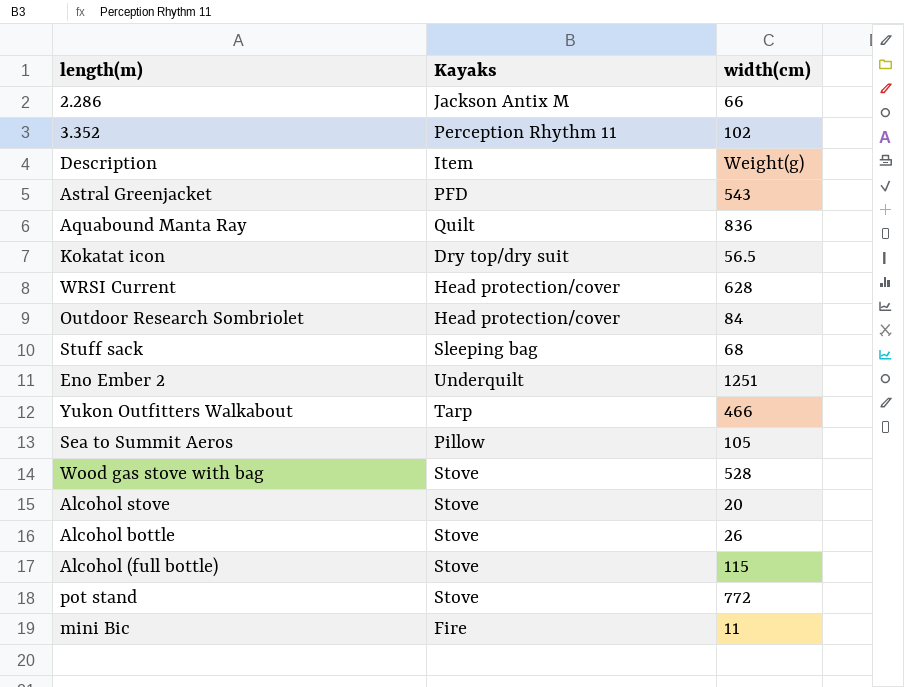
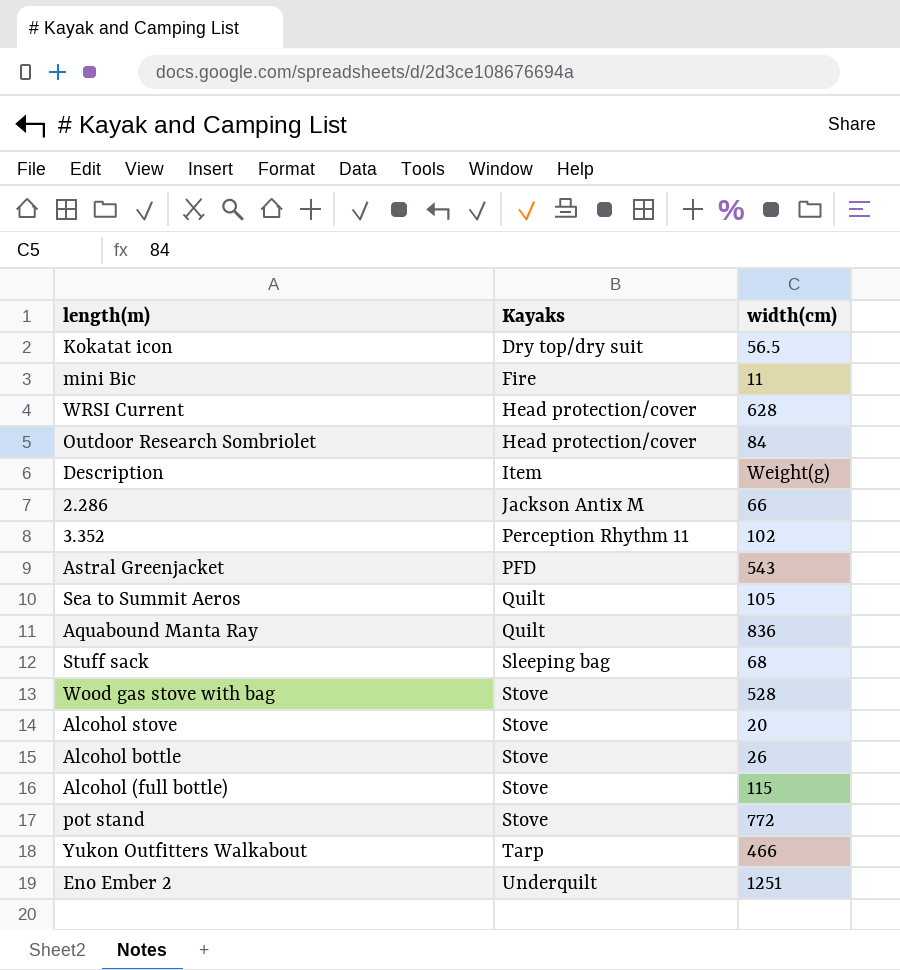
row order: none -> Kayaks ascending
Sea to Summit Aeros | Kayaks: Pillow -> Quilt

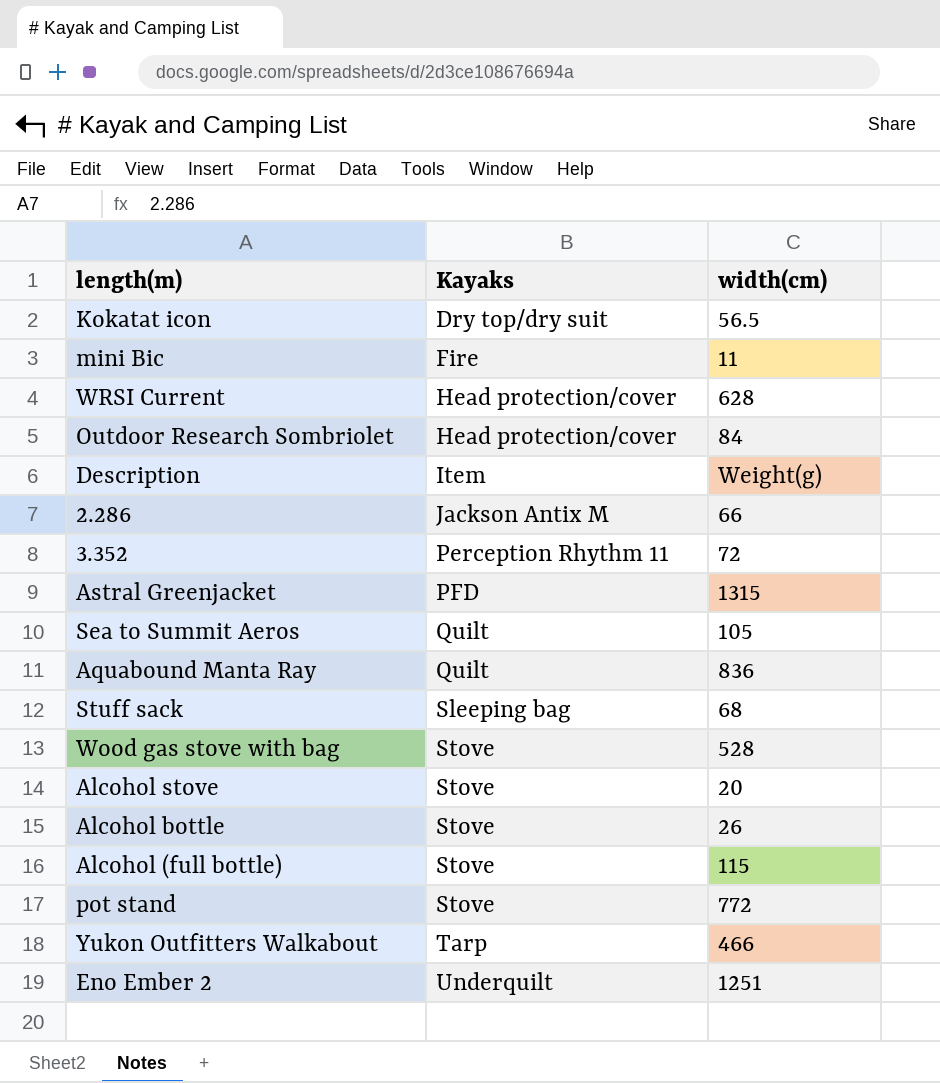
3.352 | width(cm): 102 -> 72
Astral Greenjacket | width(cm): 543 -> 1315

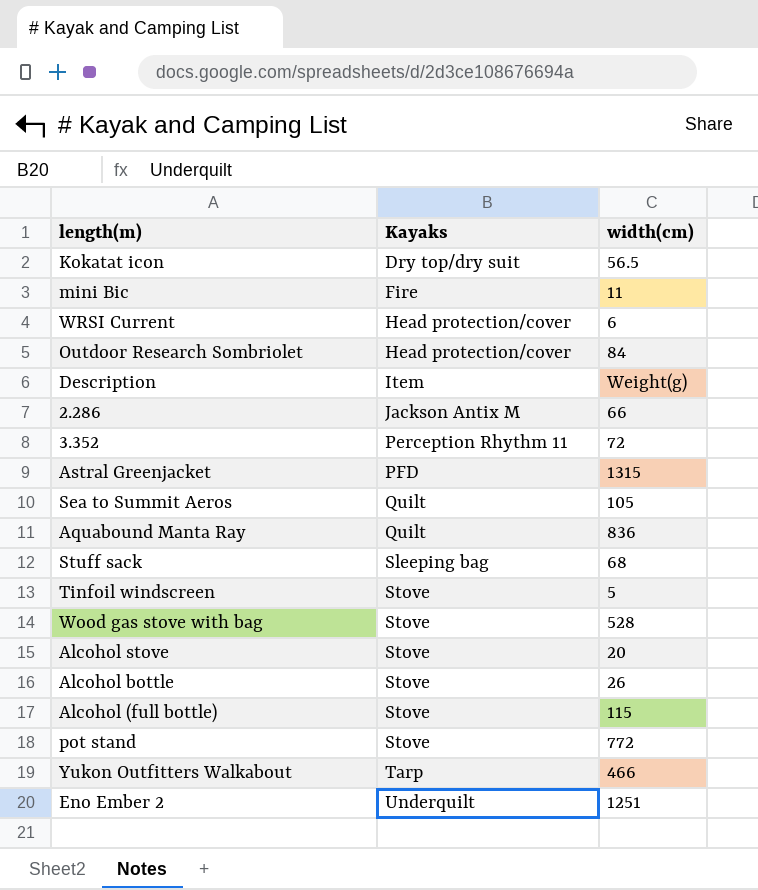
WRSI Current | width(cm): 628 -> 6
row Tinfoil windscreen: none -> Stove | 5

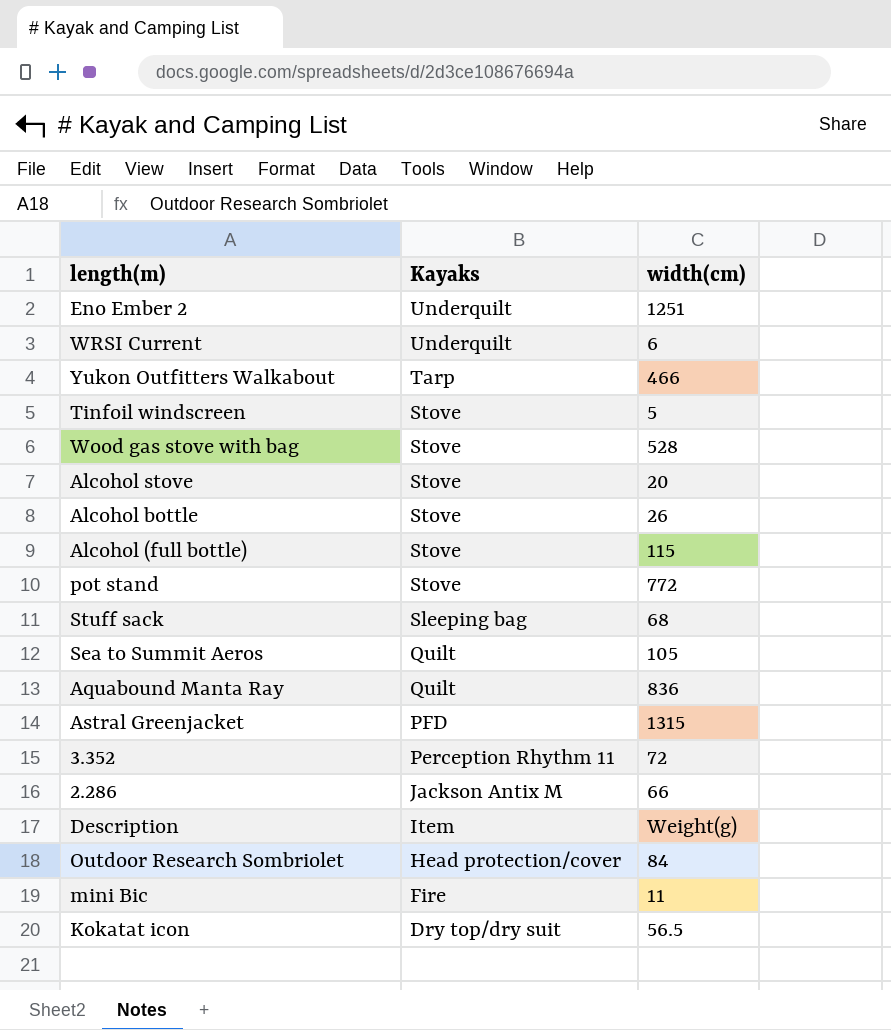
row order: Kayaks ascending -> Kayaks descending
WRSI Current | Kayaks: Head protection/cover -> Underquilt

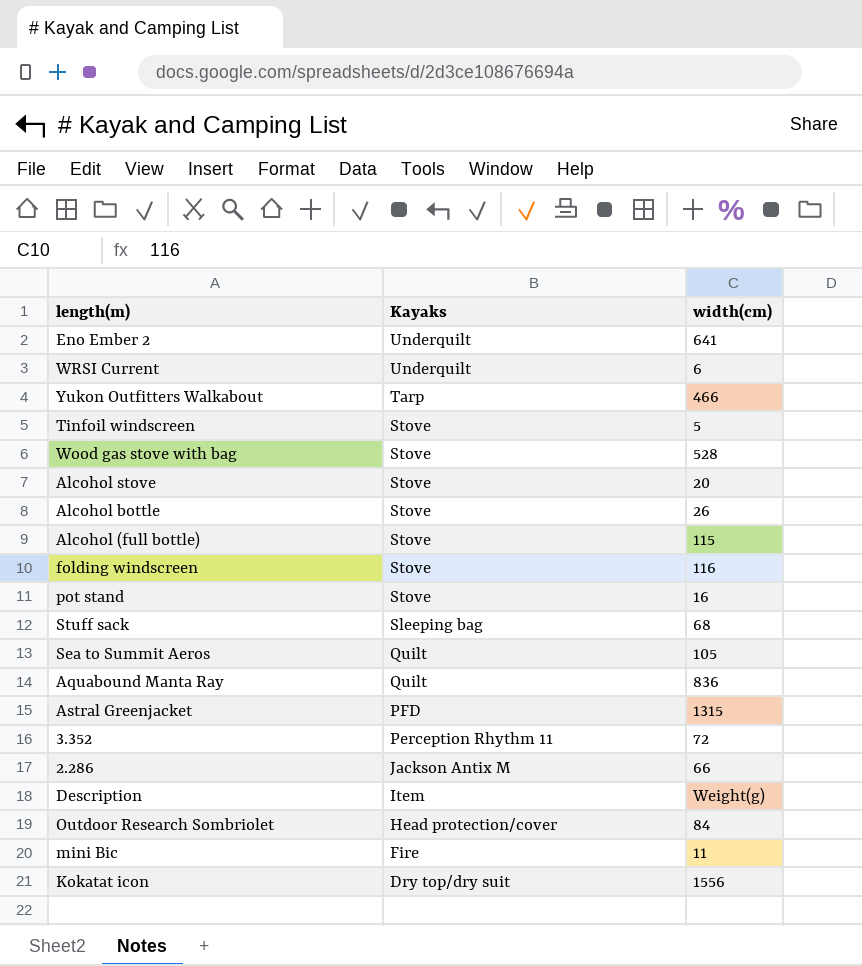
Eno Ember 2 | width(cm): 1251 -> 641
row folding windscreen: none -> Stove | 116
pot stand | width(cm): 772 -> 16
Kokatat icon | width(cm): 56.5 -> 1556

